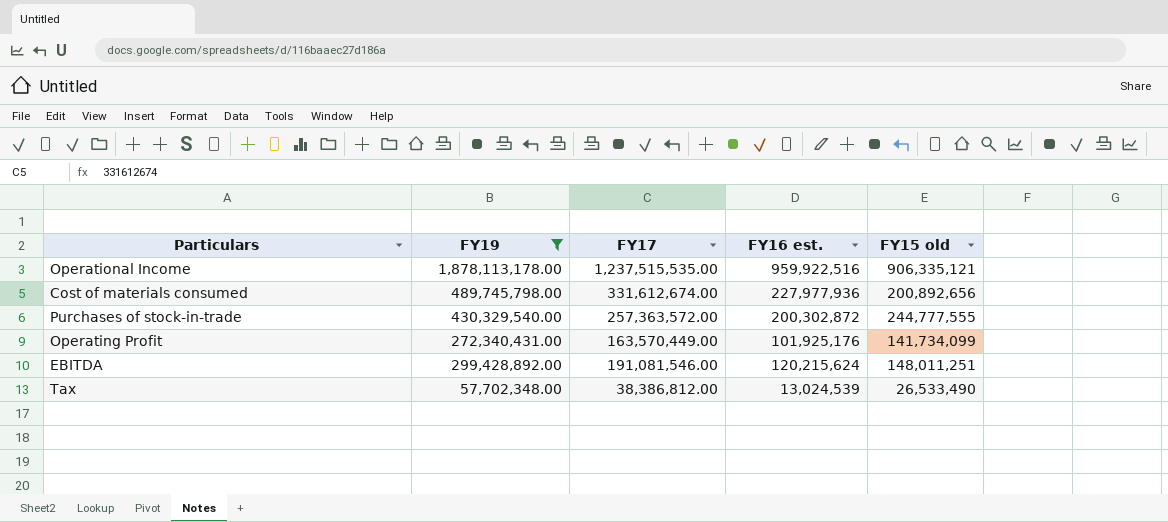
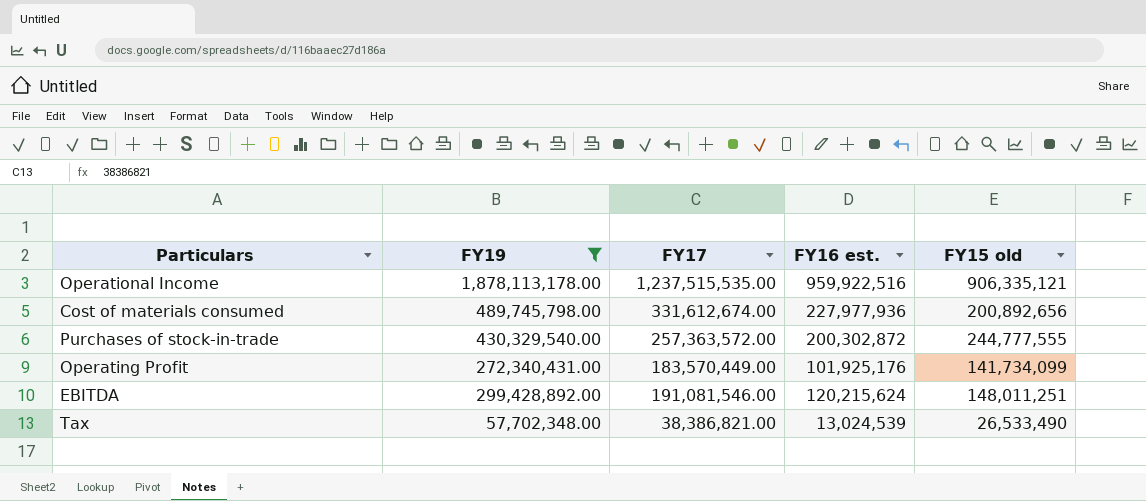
Operating Profit | FY17: 163,570,449.00 -> 183,570,449.00
Tax | FY17: 38,386,812.00 -> 38,386,821.00

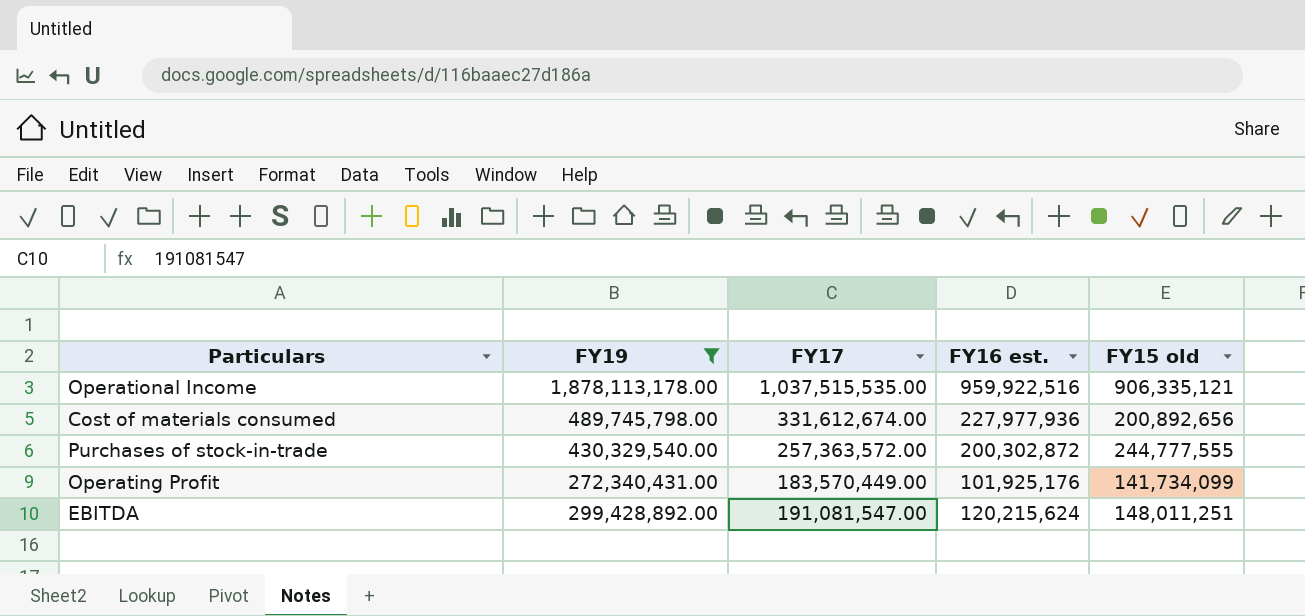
row Tax: 57,702,348.00 | 38,386,821.00 | 13,024,539 | 26,533,490 -> none
Operational Income | FY17: 1,237,515,535.00 -> 1,037,515,535.00
EBITDA | FY17: 191,081,546.00 -> 191,081,547.00

